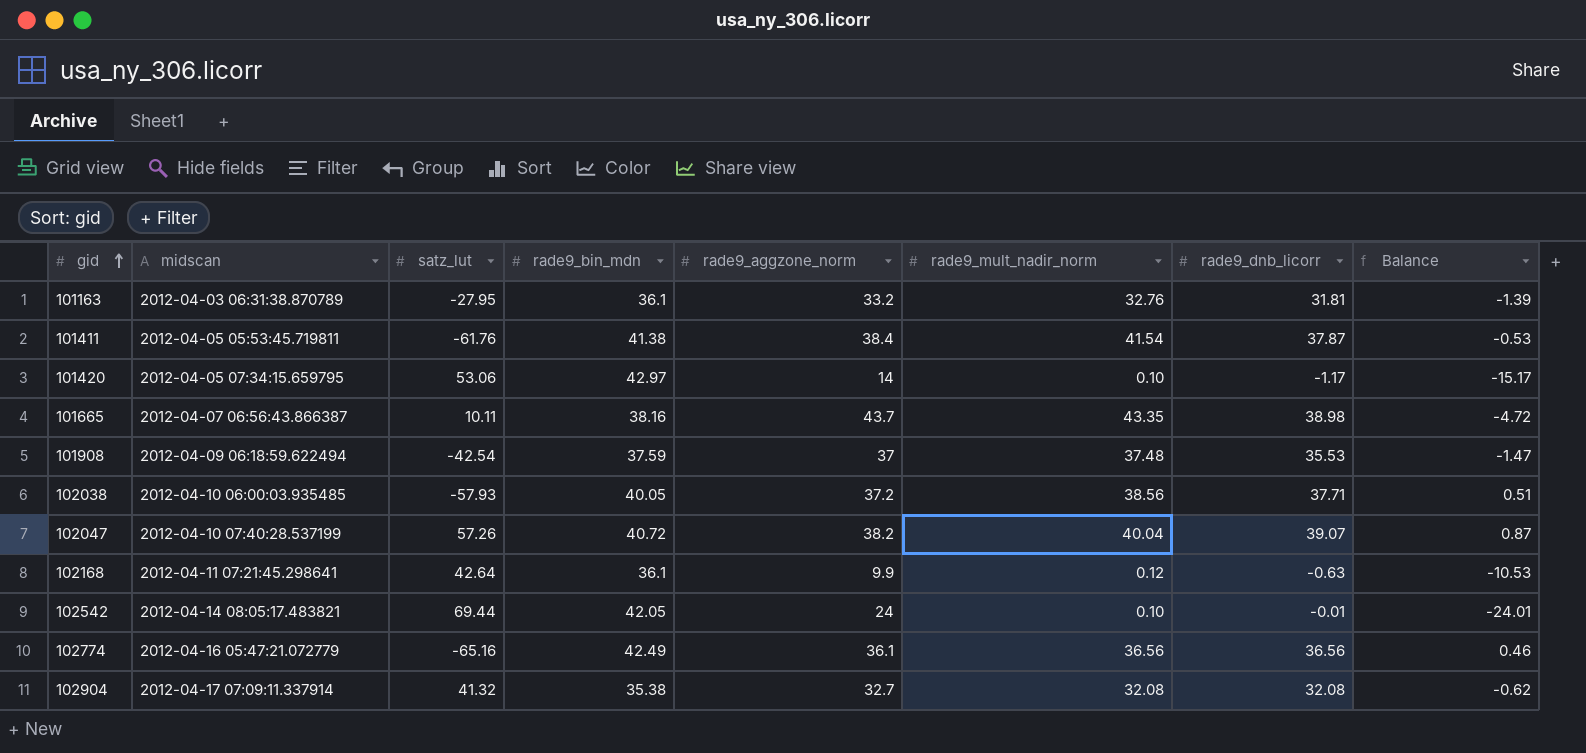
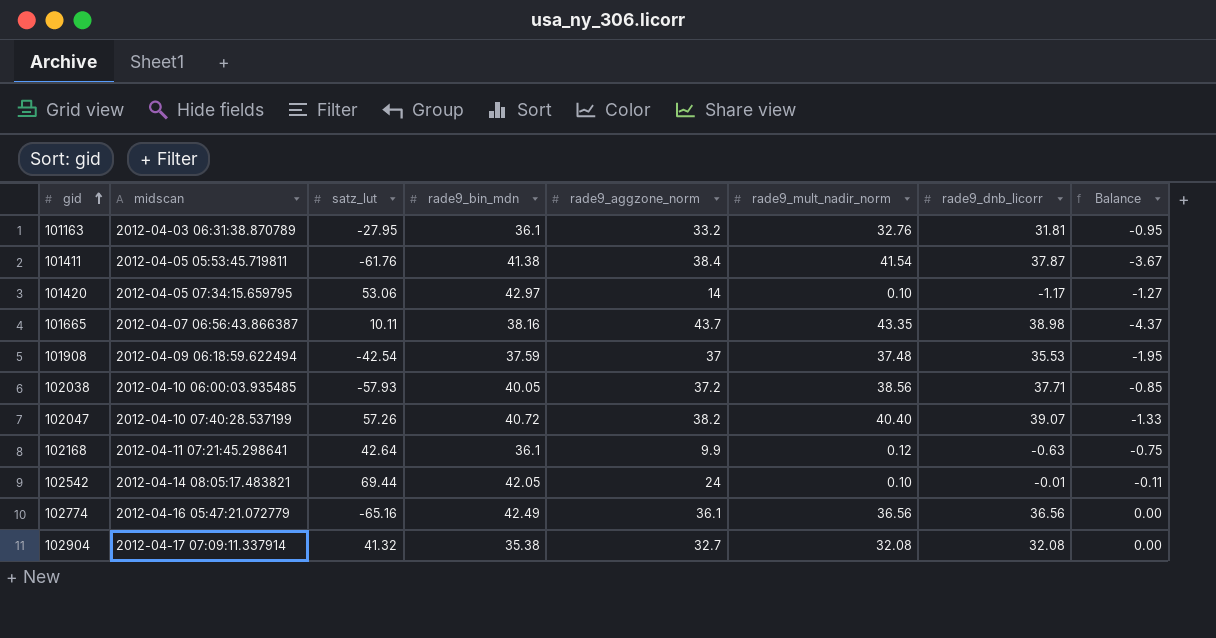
column Balance | formula: [rade9_dnb_licorr] - [rade9_aggzone_norm] -> [rade9_dnb_licorr] - [rade9_mult_nadir_norm]
102047 | rade9_mult_nadir_norm: 40.04 -> 40.40

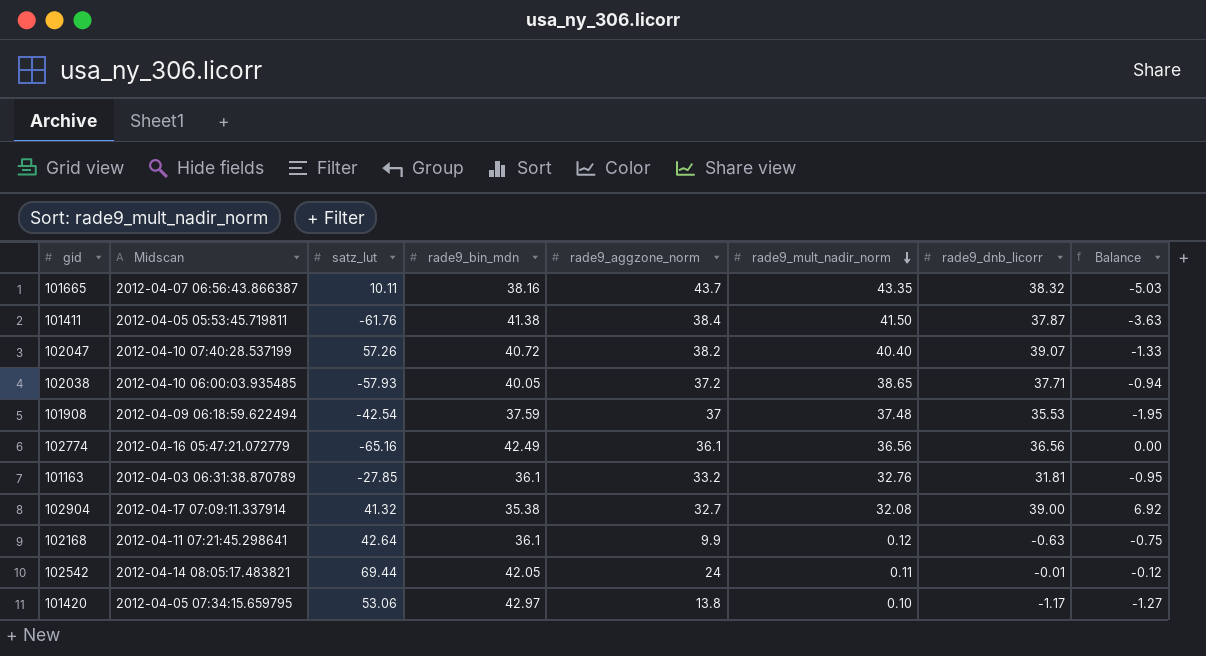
row order: gid ascending -> rade9_mult_nadir_norm descending
column name: midscan -> Midscan
101665 | rade9_dnb_licorr: 38.98 -> 38.32
101665 | Balance: -4.37 -> -5.03
101411 | rade9_mult_nadir_norm: 41.54 -> 41.50
101411 | Balance: -3.67 -> -3.63
102038 | rade9_mult_nadir_norm: 38.56 -> 38.65
102038 | Balance: -0.85 -> -0.94
101163 | satz_lut: -27.95 -> -27.85
102904 | rade9_dnb_licorr: 32.08 -> 39.00
102904 | Balance: 0.00 -> 6.92
102542 | rade9_mult_nadir_norm: 0.10 -> 0.11
102542 | Balance: -0.11 -> -0.12
101420 | rade9_aggzone_norm: 14 -> 13.8

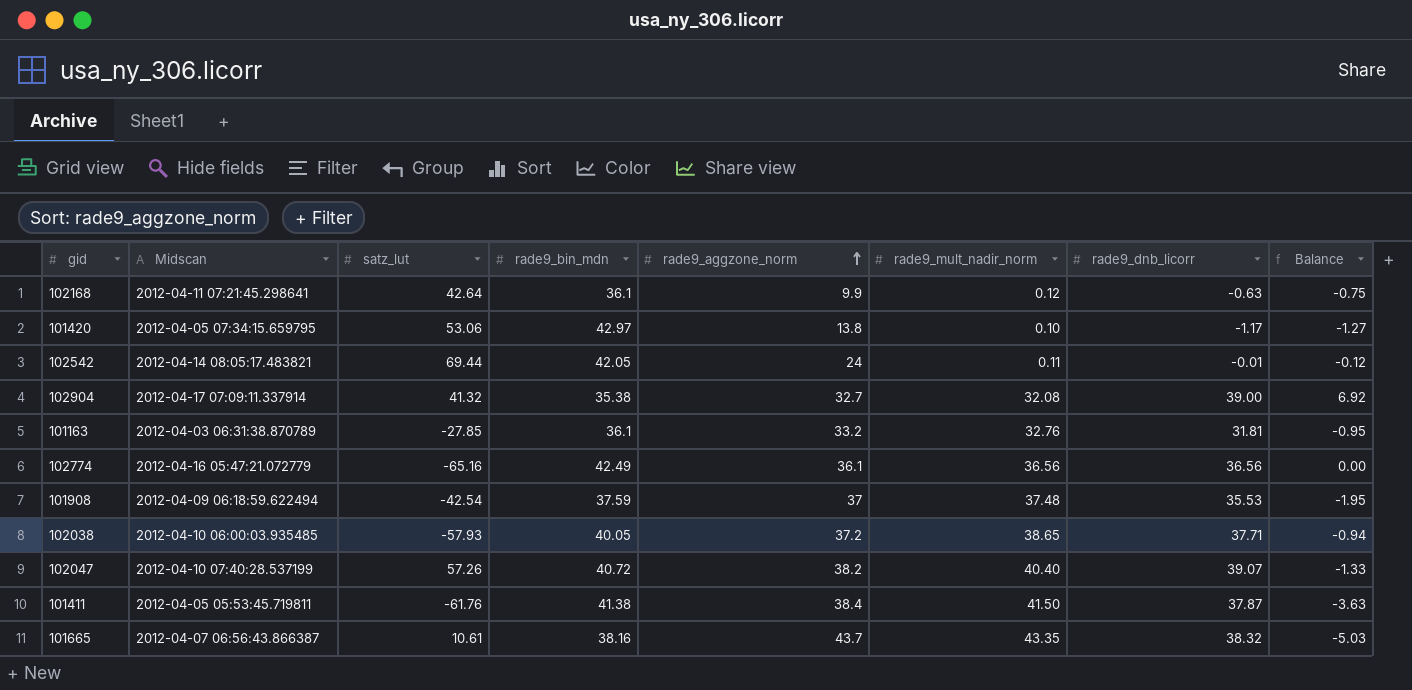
row order: rade9_mult_nadir_norm descending -> rade9_aggzone_norm ascending
101665 | satz_lut: 10.11 -> 10.61

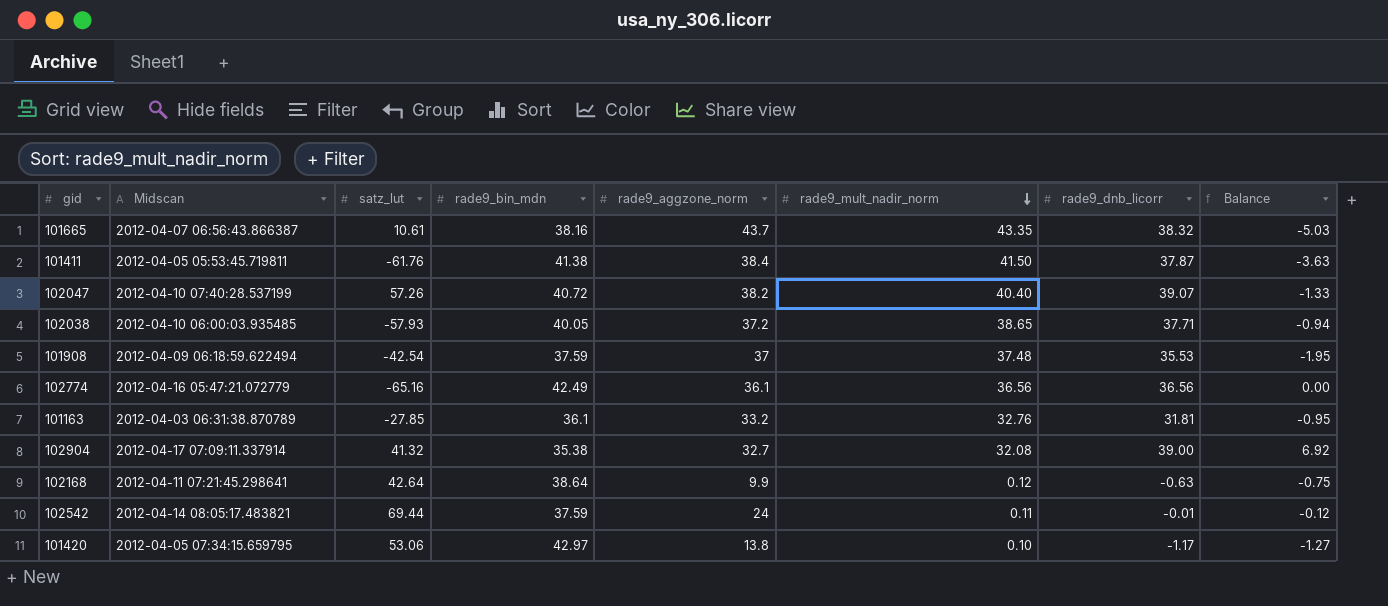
row order: rade9_aggzone_norm ascending -> rade9_mult_nadir_norm descending
102168 | rade9_bin_mdn: 36.1 -> 38.64
102542 | rade9_bin_mdn: 42.05 -> 37.59

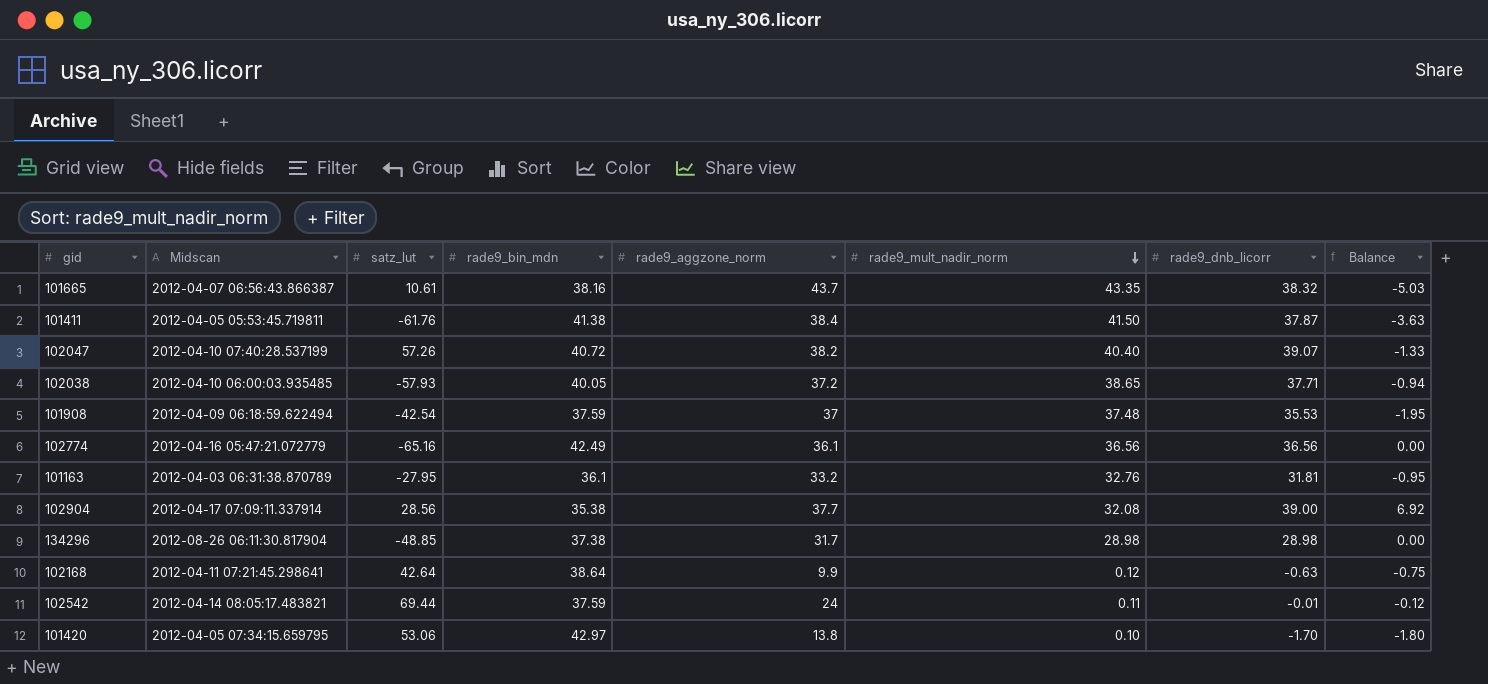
101163 | satz_lut: -27.85 -> -27.95
102904 | satz_lut: 41.32 -> 28.56
102904 | rade9_aggzone_norm: 32.7 -> 37.7
row 134296: none -> 2012-08-26 06:11:30.817904 | -48.85 | 37.38 | 31.7 | 28.98 | 28.98 | 0.00
101420 | rade9_dnb_licorr: -1.17 -> -1.70
101420 | Balance: -1.27 -> -1.80

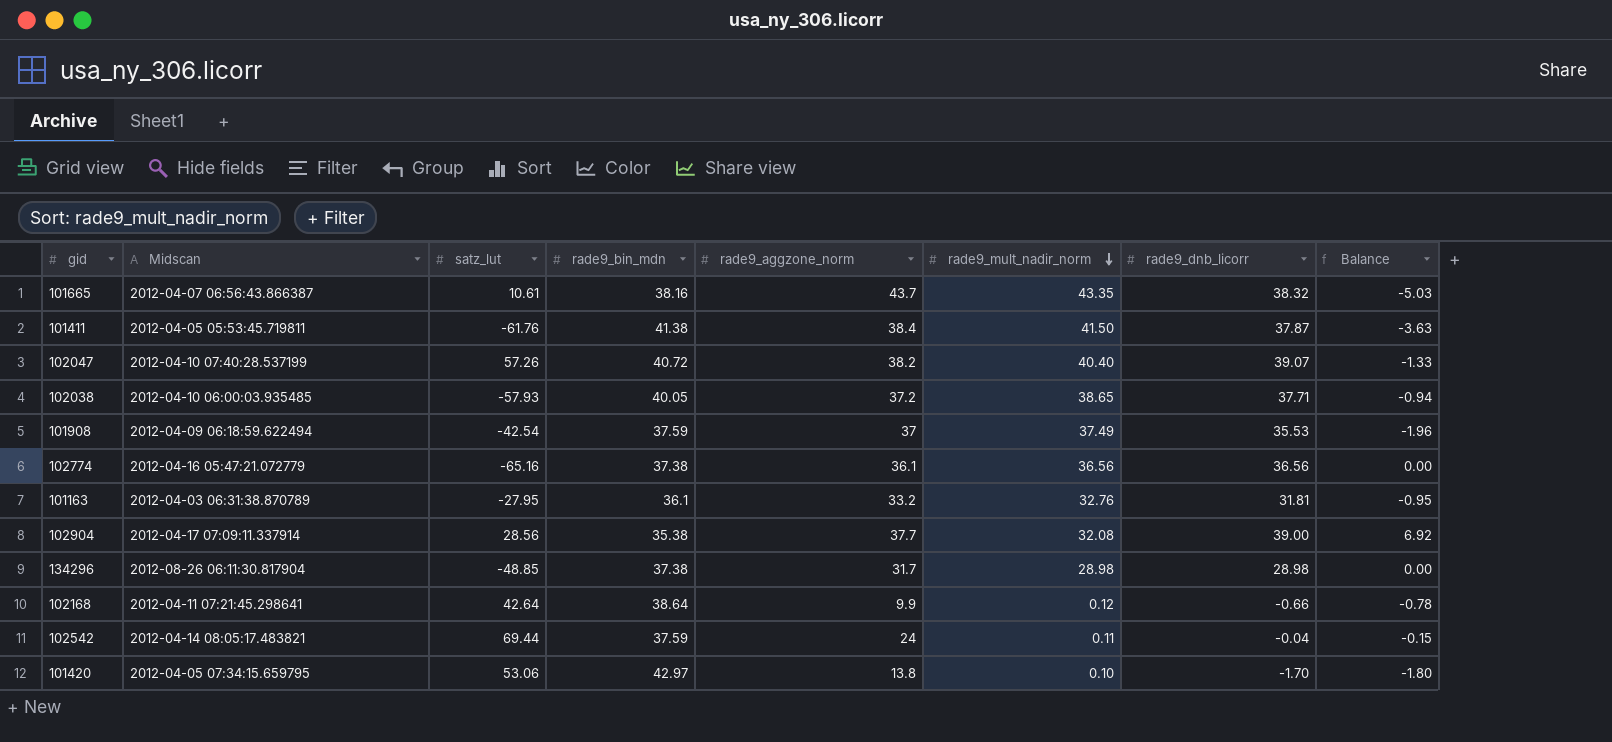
101908 | rade9_mult_nadir_norm: 37.48 -> 37.49
101908 | Balance: -1.95 -> -1.96
102774 | rade9_bin_mdn: 42.49 -> 37.38
102168 | rade9_dnb_licorr: -0.63 -> -0.66
102168 | Balance: -0.75 -> -0.78
102542 | rade9_dnb_licorr: -0.01 -> -0.04
102542 | Balance: -0.12 -> -0.15

